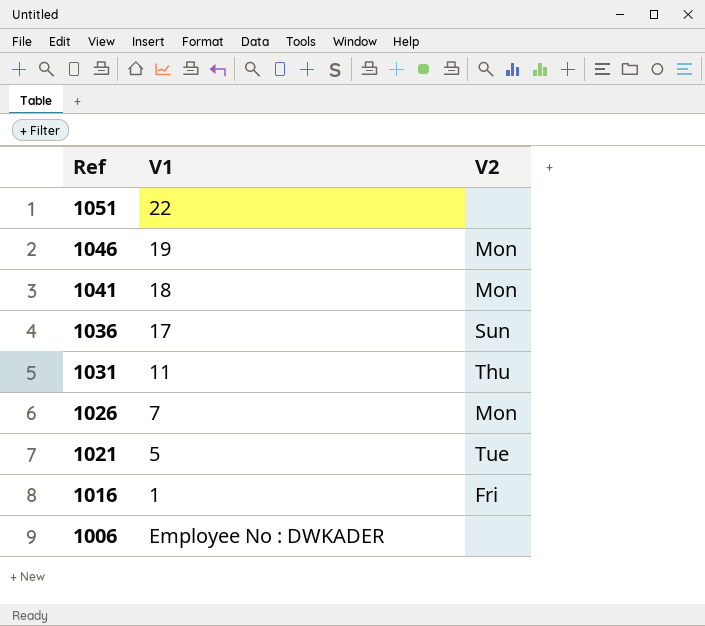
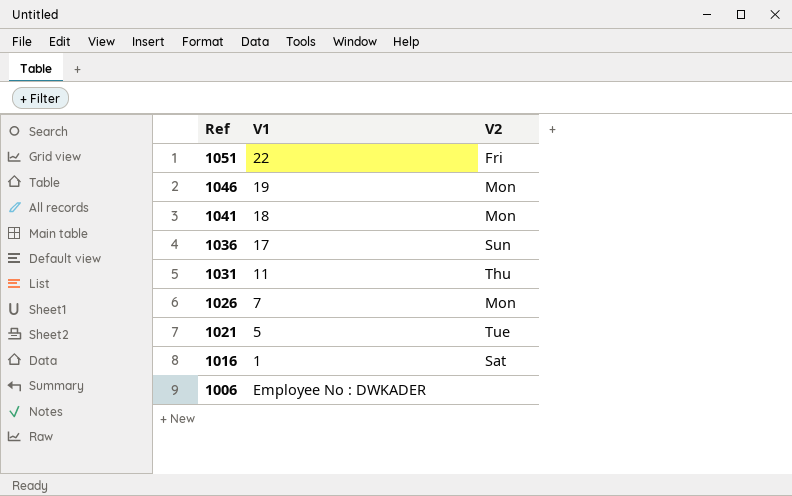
1051 | V2: none -> Fri
1016 | V2: Fri -> Sat

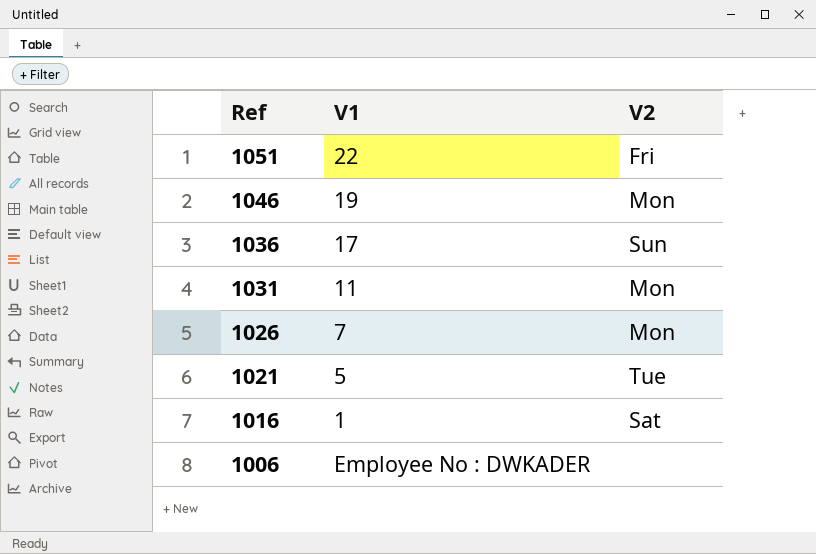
row 1041: 18 | Mon -> none
1031 | V2: Thu -> Mon

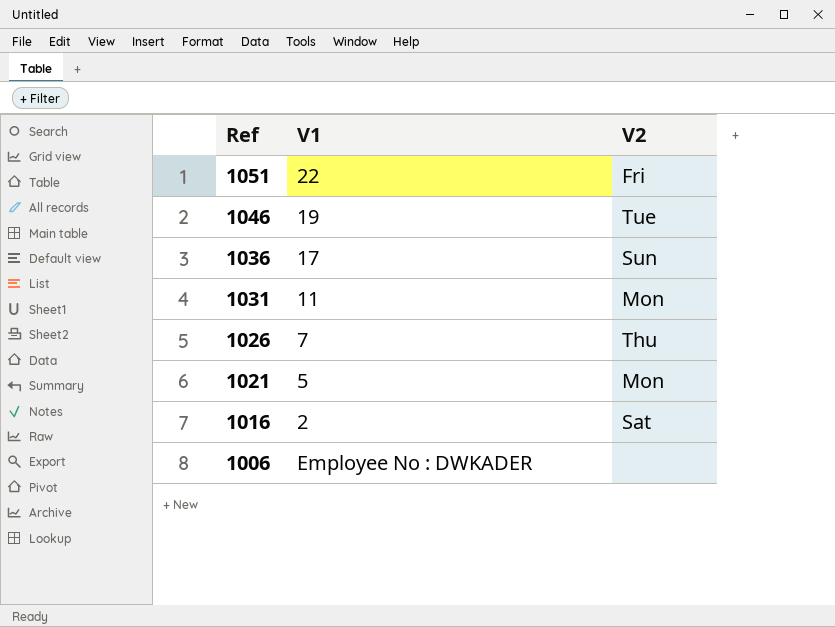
1046 | V2: Mon -> Tue
1026 | V2: Mon -> Thu
1021 | V2: Tue -> Mon
1016 | V1: 1 -> 2

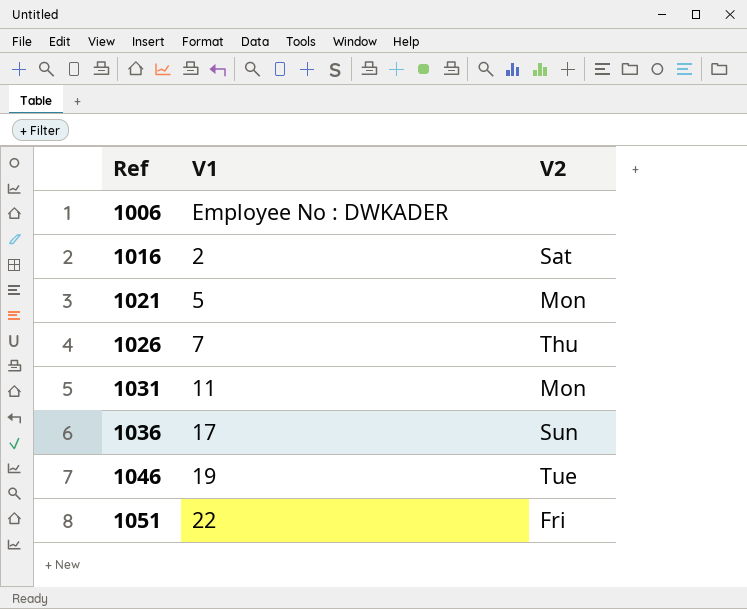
row order: Ref descending -> Ref ascending

